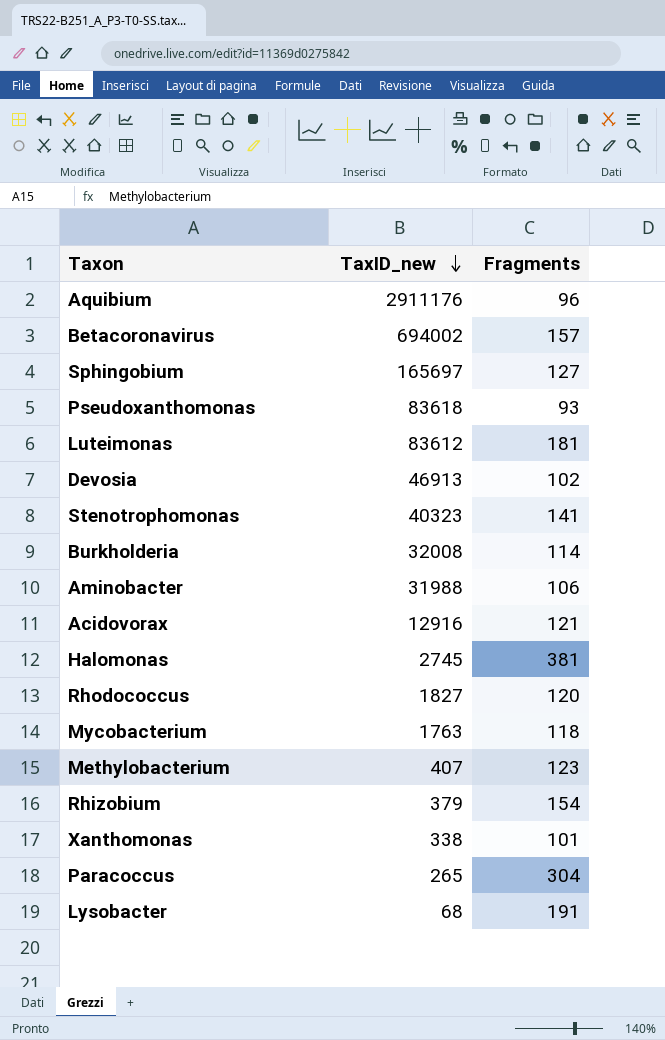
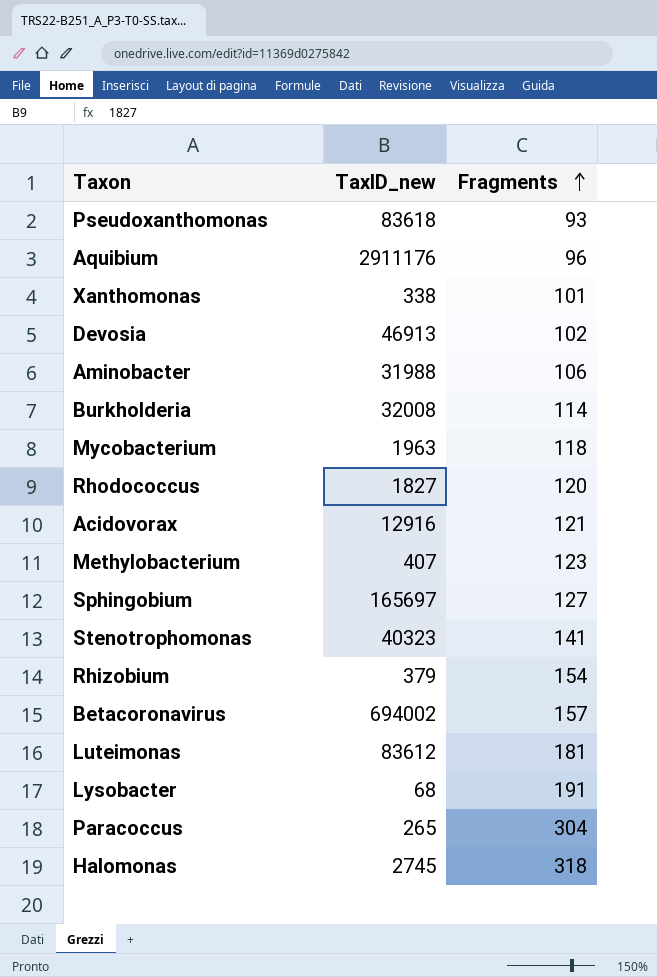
row order: TaxID_new descending -> Fragments ascending
Mycobacterium | TaxID_new: 1763 -> 1963
Halomonas | Fragments: 381 -> 318

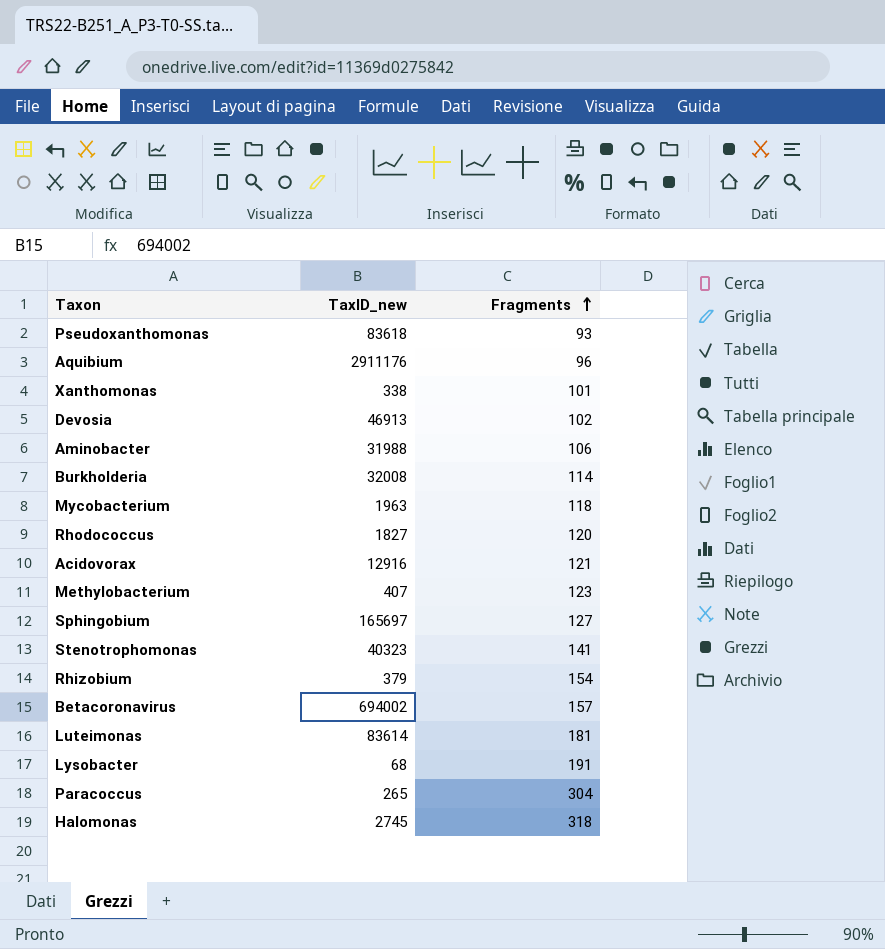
Luteimonas | TaxID_new: 83612 -> 83614

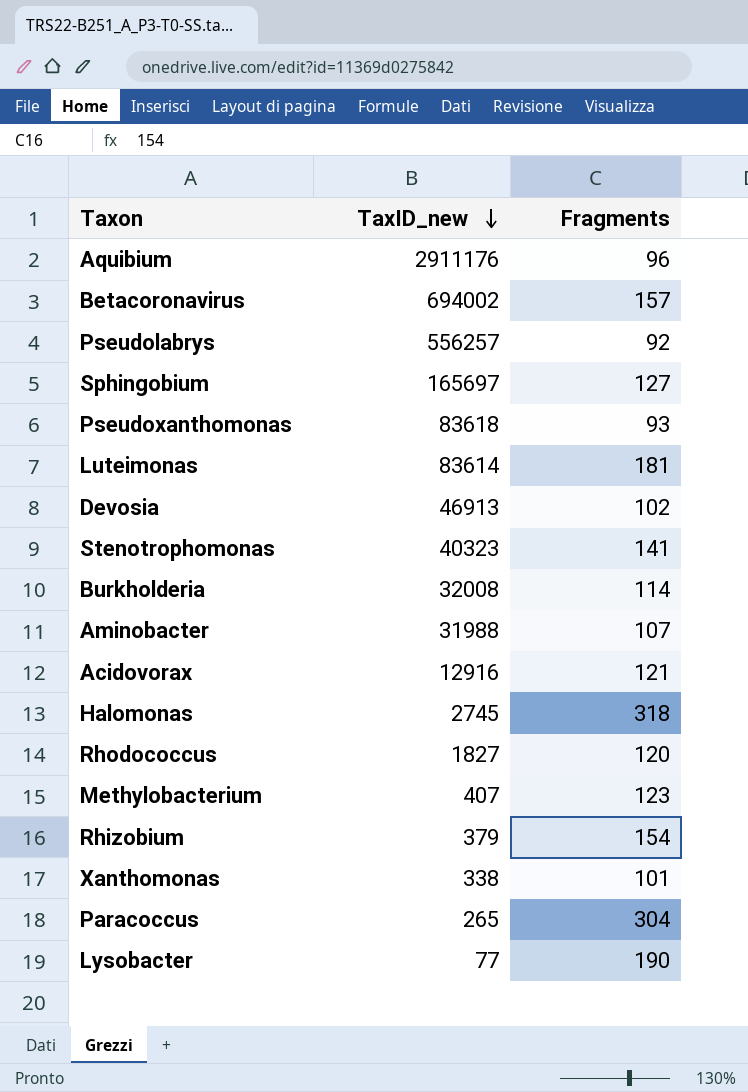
row order: Fragments ascending -> TaxID_new descending
row Mycobacterium: 1963 | 118 -> none
row Pseudolabrys: none -> 556257 | 92
Aminobacter | Fragments: 106 -> 107
Lysobacter | TaxID_new: 68 -> 77
Lysobacter | Fragments: 191 -> 190

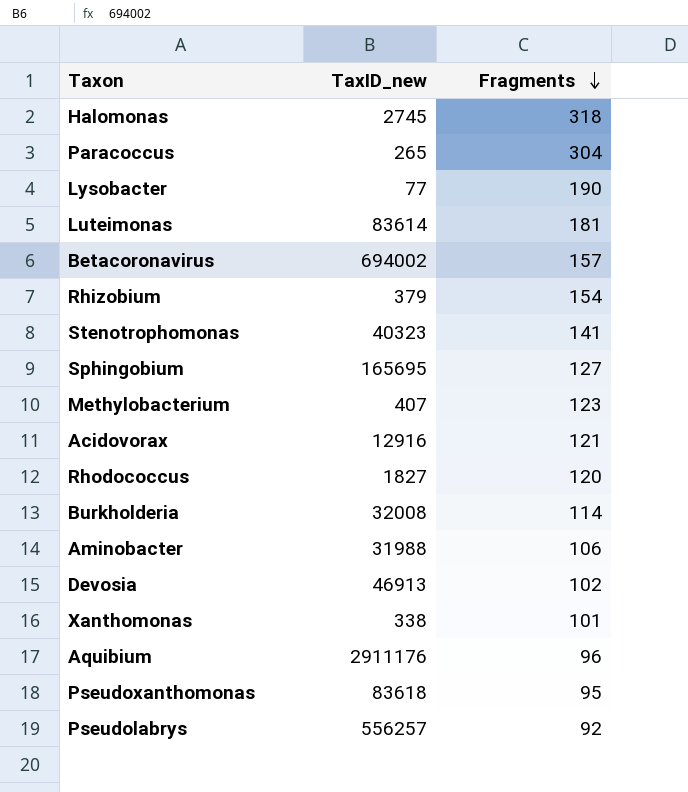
row order: TaxID_new descending -> Fragments descending
Sphingobium | TaxID_new: 165697 -> 165695
Aminobacter | Fragments: 107 -> 106
Pseudoxanthomonas | Fragments: 93 -> 95

